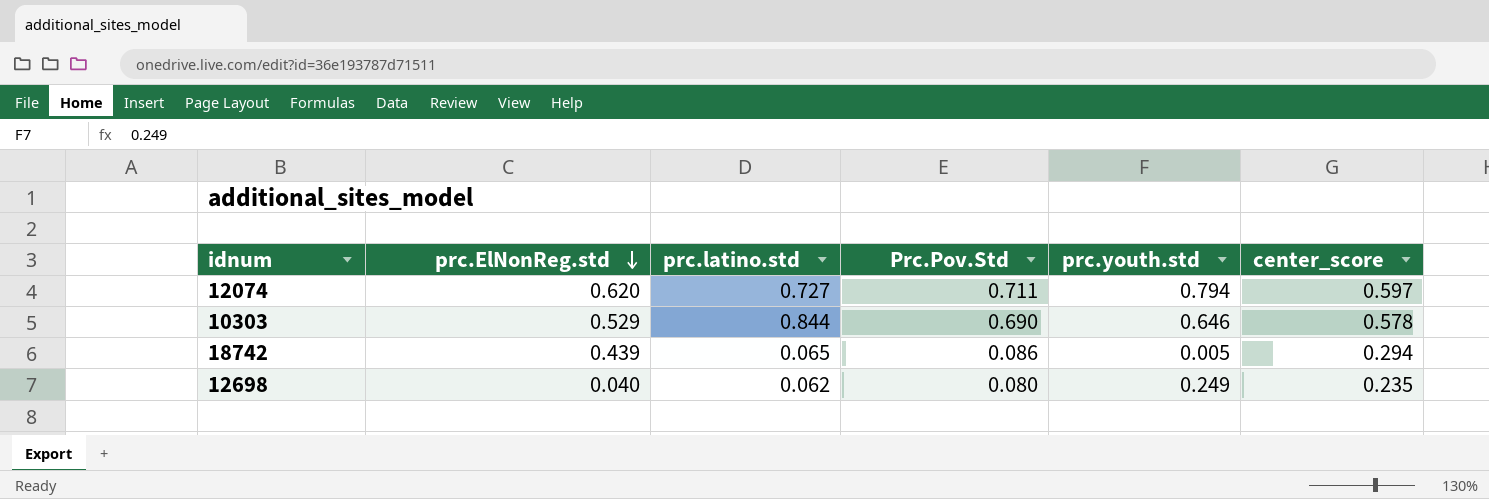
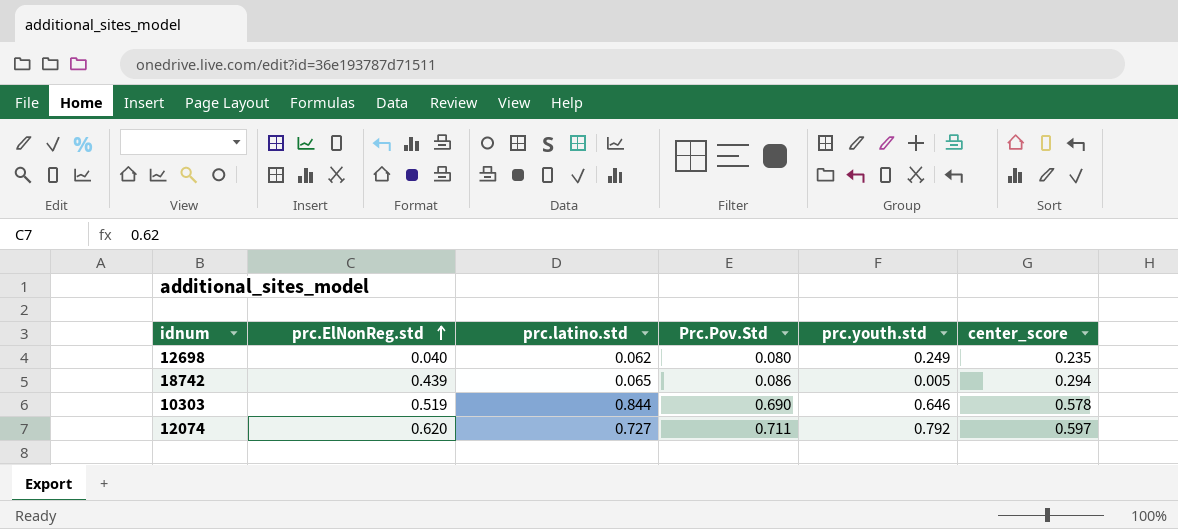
row order: prc.ElNonReg.std descending -> prc.ElNonReg.std ascending
10303 | prc.ElNonReg.std: 0.529 -> 0.519
12074 | prc.youth.std: 0.794 -> 0.792

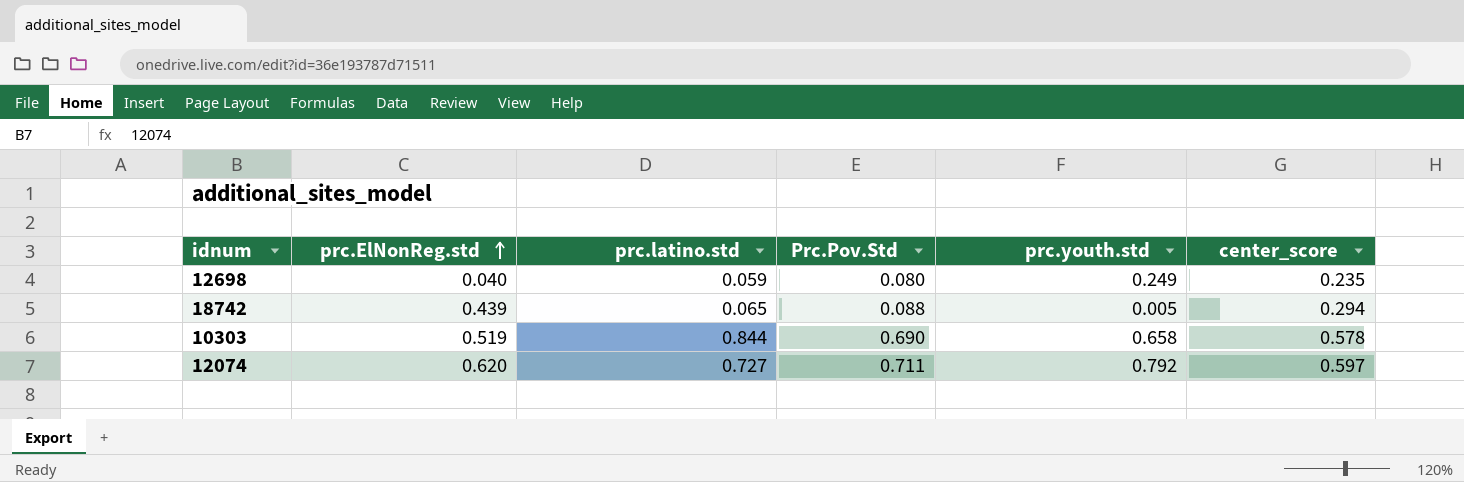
12698 | prc.latino.std: 0.062 -> 0.059
18742 | Prc.Pov.Std: 0.086 -> 0.088
10303 | prc.youth.std: 0.646 -> 0.658

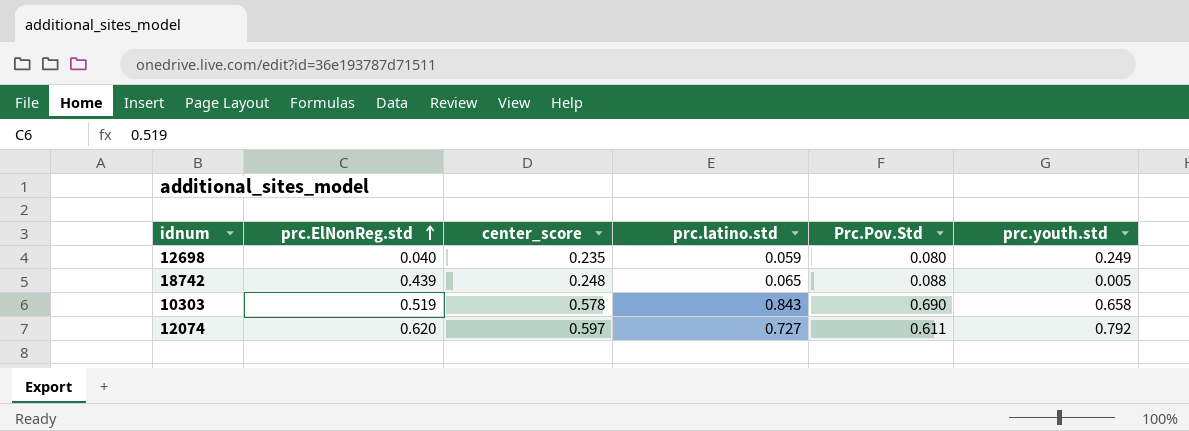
column center_score | position: 6 -> 3
18742 | center_score: 0.294 -> 0.248
10303 | prc.latino.std: 0.844 -> 0.843
12074 | Prc.Pov.Std: 0.711 -> 0.611

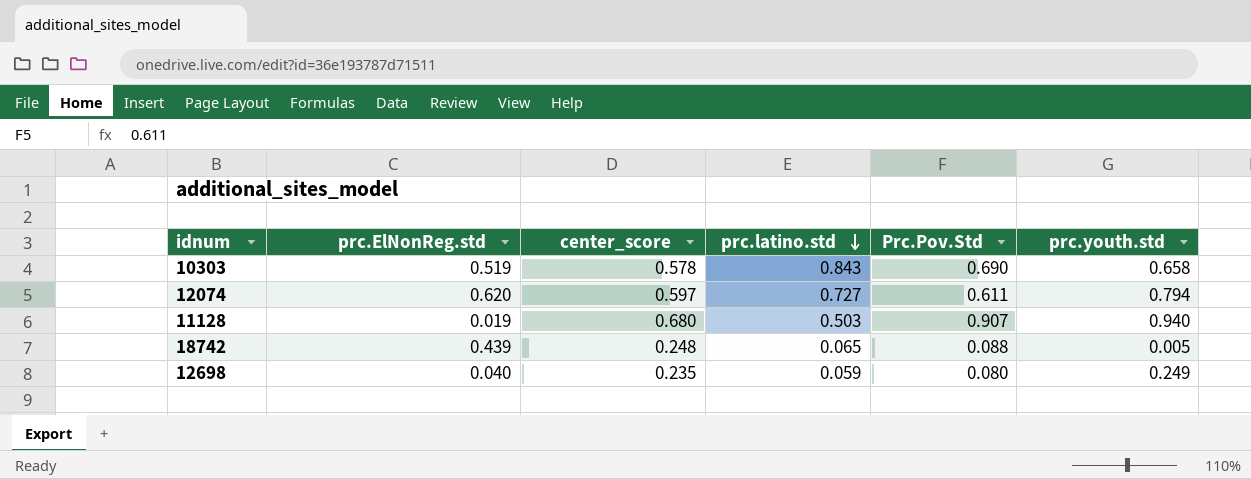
row order: prc.ElNonReg.std ascending -> prc.latino.std descending
12074 | prc.youth.std: 0.792 -> 0.794
row 11128: none -> 0.019 | 0.680 | 0.503 | 0.907 | 0.940

